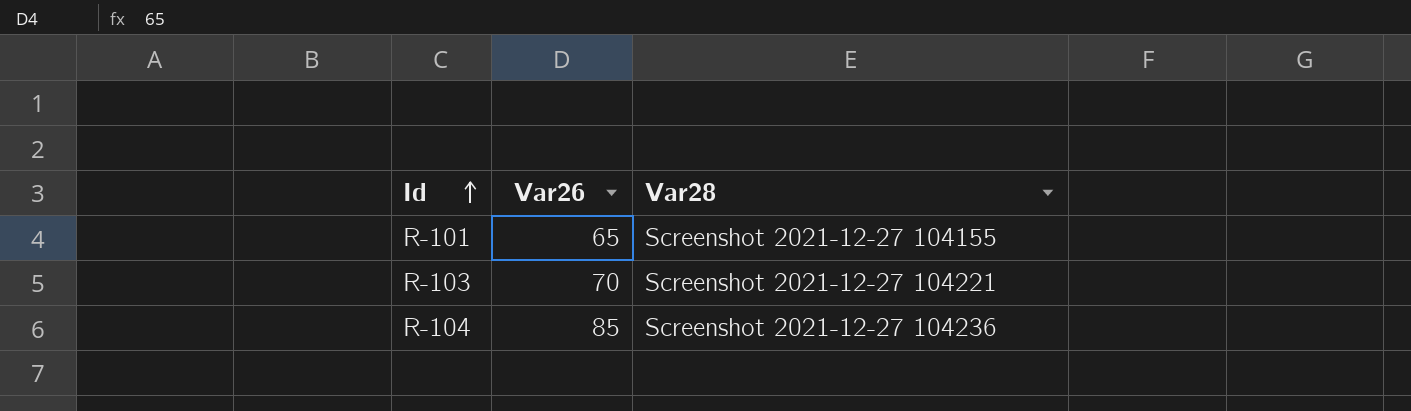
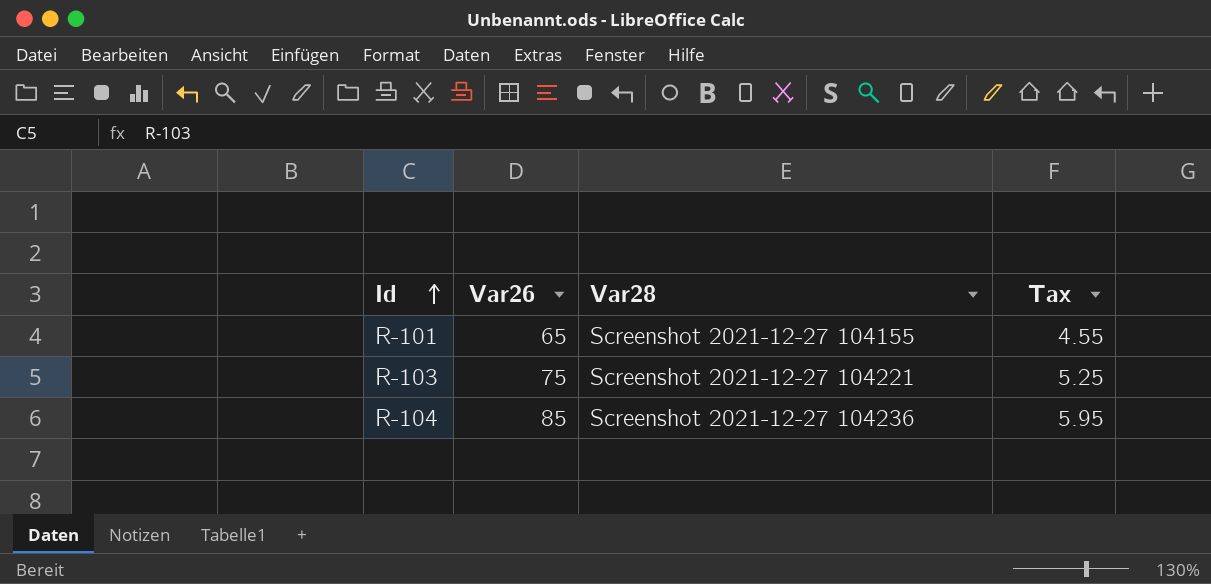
column Tax | formula: none -> [Var26] * 0.07
R-103 | Var26: 70 -> 75

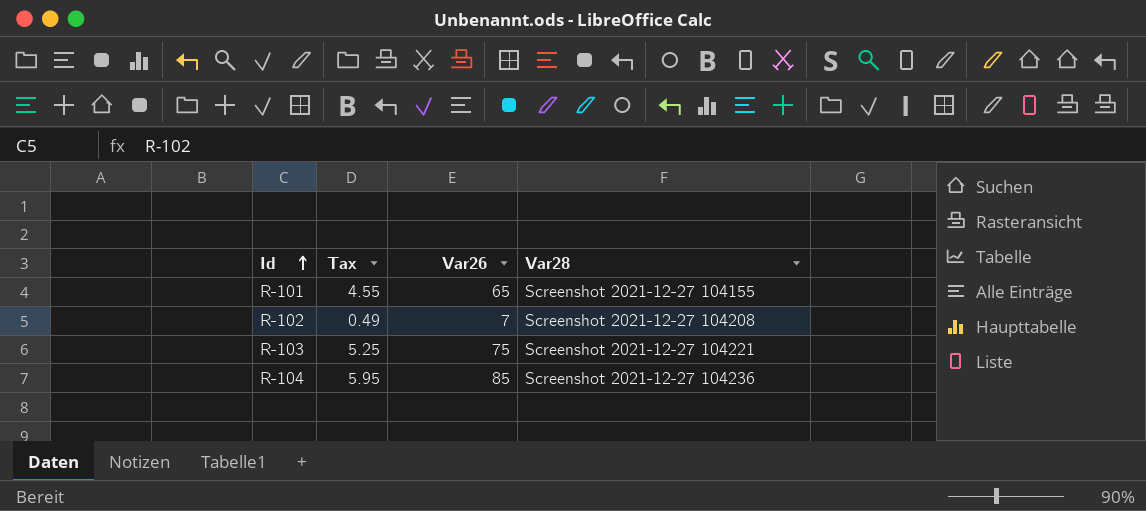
column Tax | position: 4 -> 2
row R-102: none -> 0.49 | 7 | Screenshot 2021-12-27 104208

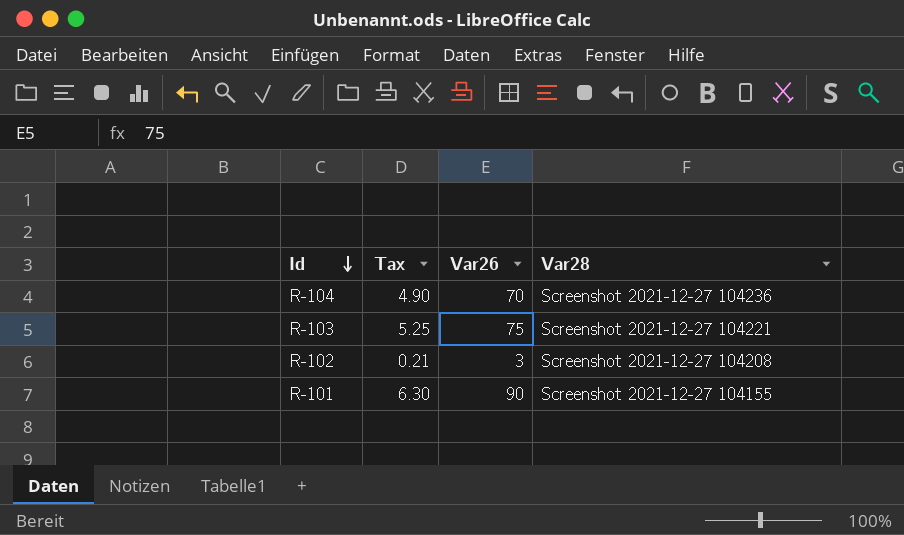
row order: Id ascending -> Id descending
R-104 | Tax: 5.95 -> 4.90
R-104 | Var26: 85 -> 70
R-102 | Tax: 0.49 -> 0.21
R-102 | Var26: 7 -> 3
R-101 | Tax: 4.55 -> 6.30
R-101 | Var26: 65 -> 90

